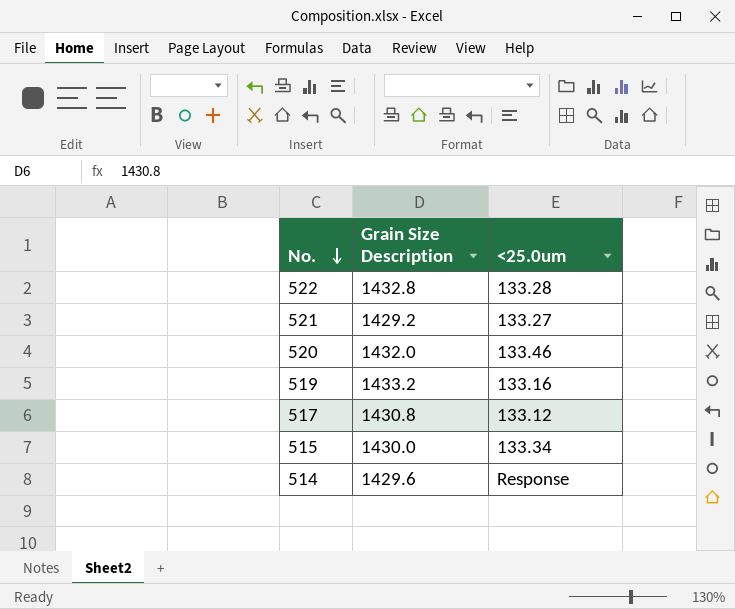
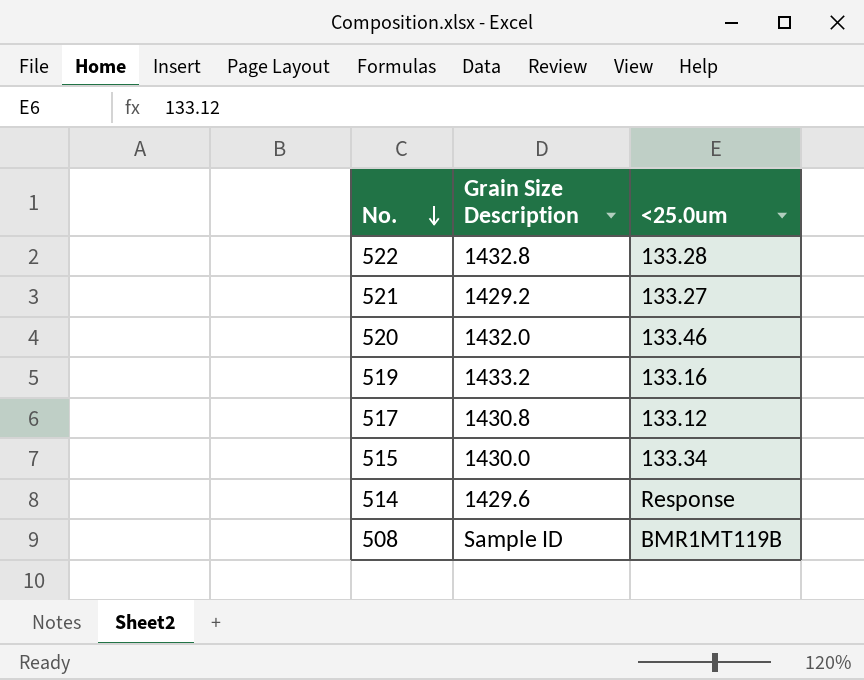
row 508: none -> Sample ID | BMR1MT119B

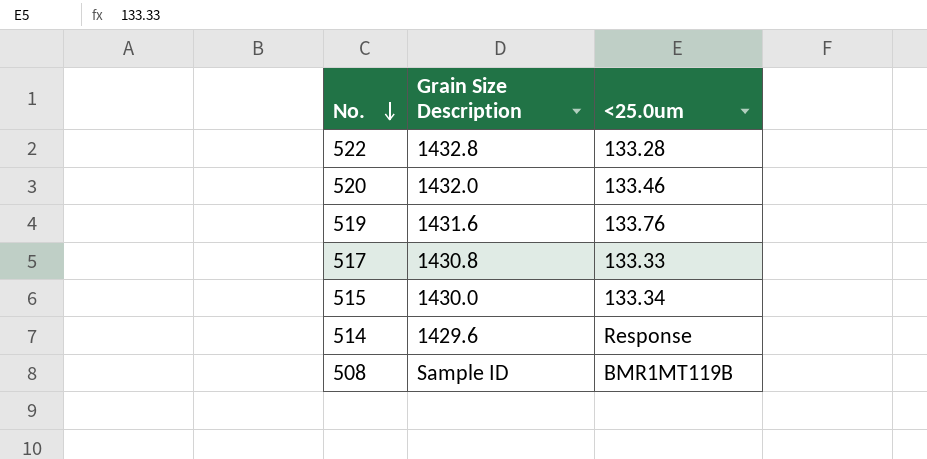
row 521: 1429.2 | 133.27 -> none
519 | Grain Size Description: 1433.2 -> 1431.6
519 | <25.0um: 133.16 -> 133.76
517 | <25.0um: 133.12 -> 133.33

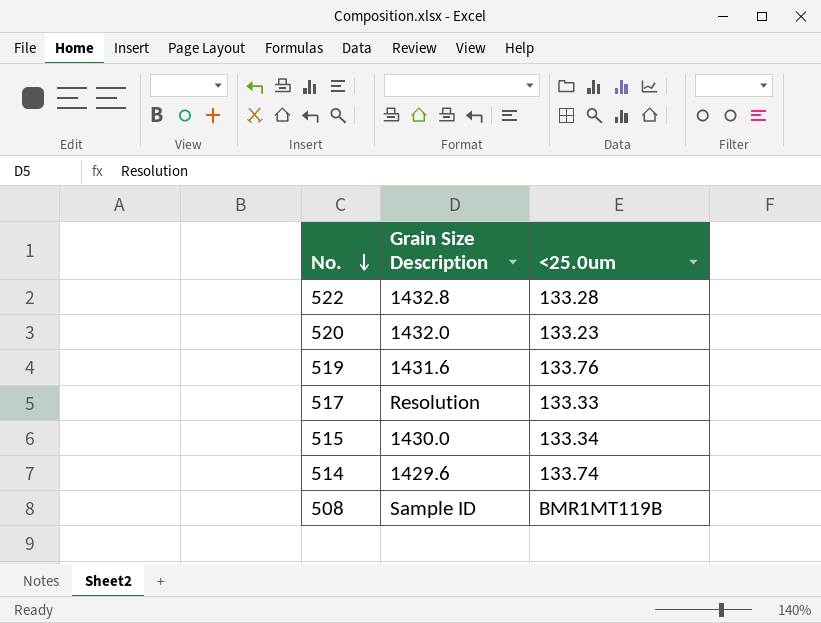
520 | <25.0um: 133.46 -> 133.23
517 | Grain Size Description: 1430.8 -> Resolution
514 | <25.0um: Response -> 133.74

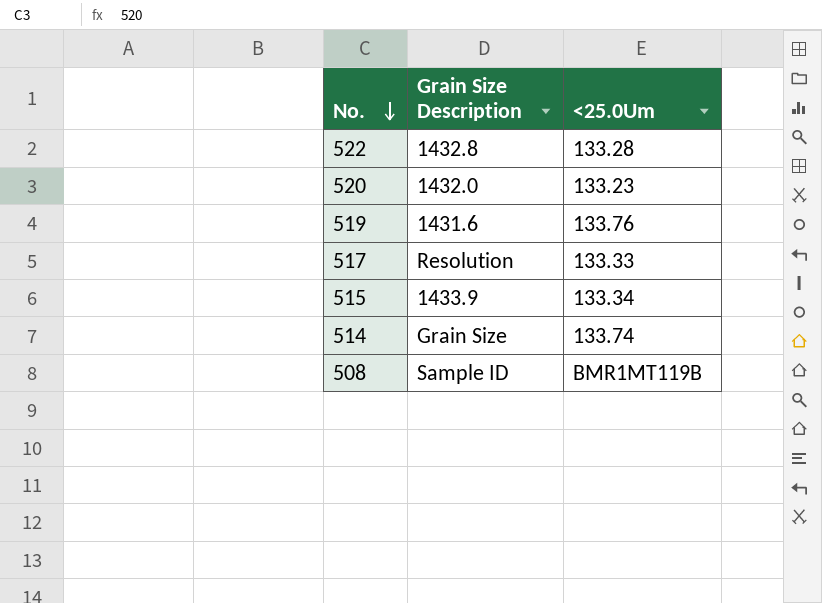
column name: <25.0um -> <25.0Um
515 | Grain Size Description: 1430.0 -> 1433.9
514 | Grain Size Description: 1429.6 -> Grain Size

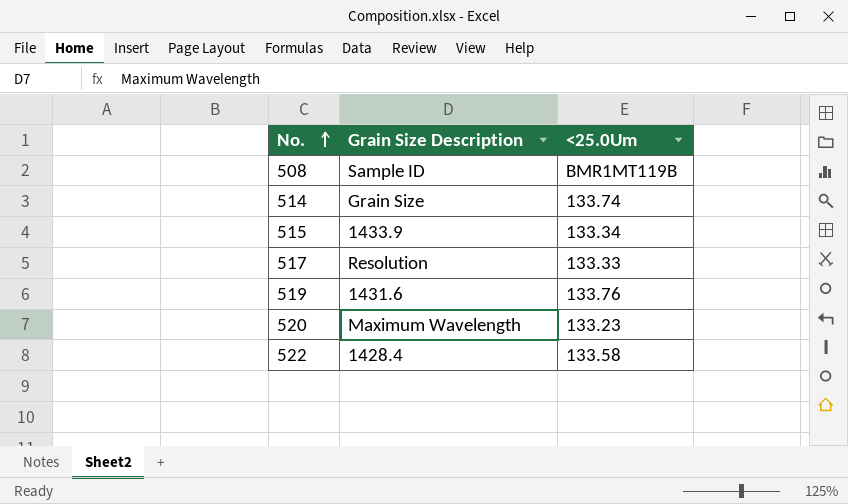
row order: No. descending -> No. ascending
520 | Grain Size Description: 1432.0 -> Maximum Wavelength
522 | Grain Size Description: 1432.8 -> 1428.4
522 | <25.0Um: 133.28 -> 133.58

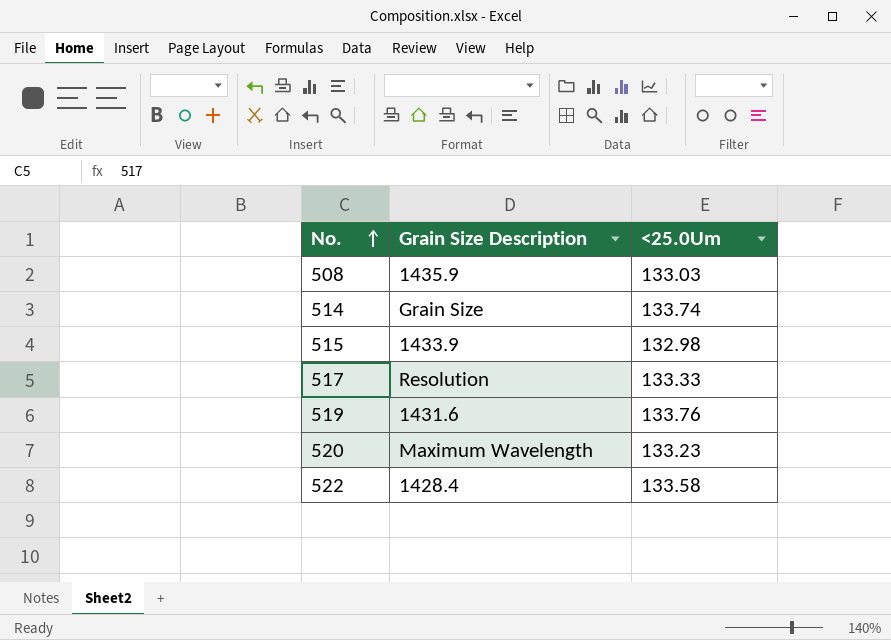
508 | Grain Size Description: Sample ID -> 1435.9
508 | <25.0Um: BMR1MT119B -> 133.03
515 | <25.0Um: 133.34 -> 132.98

